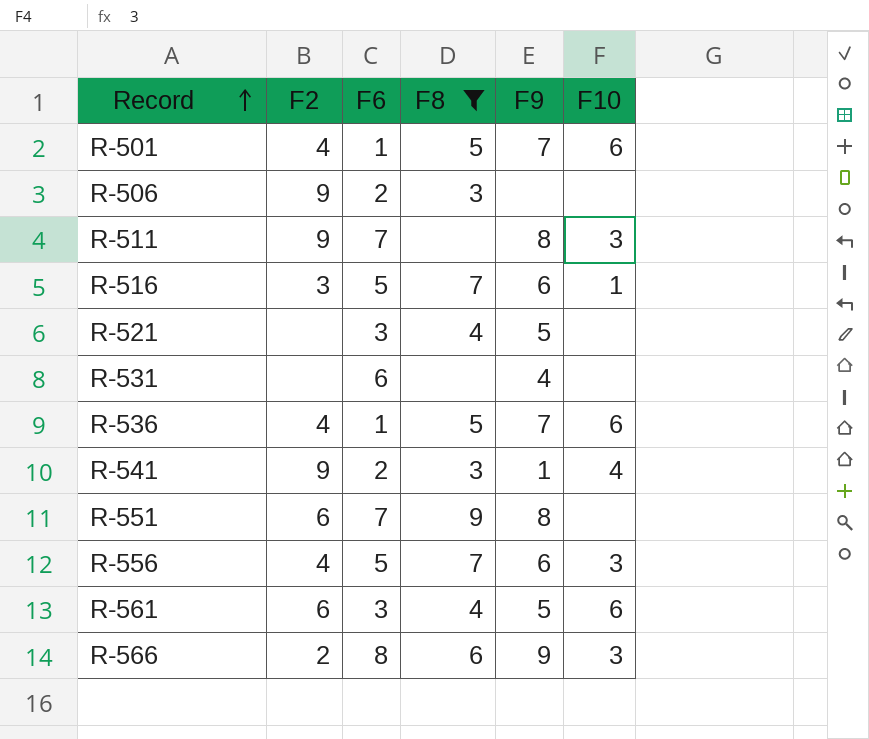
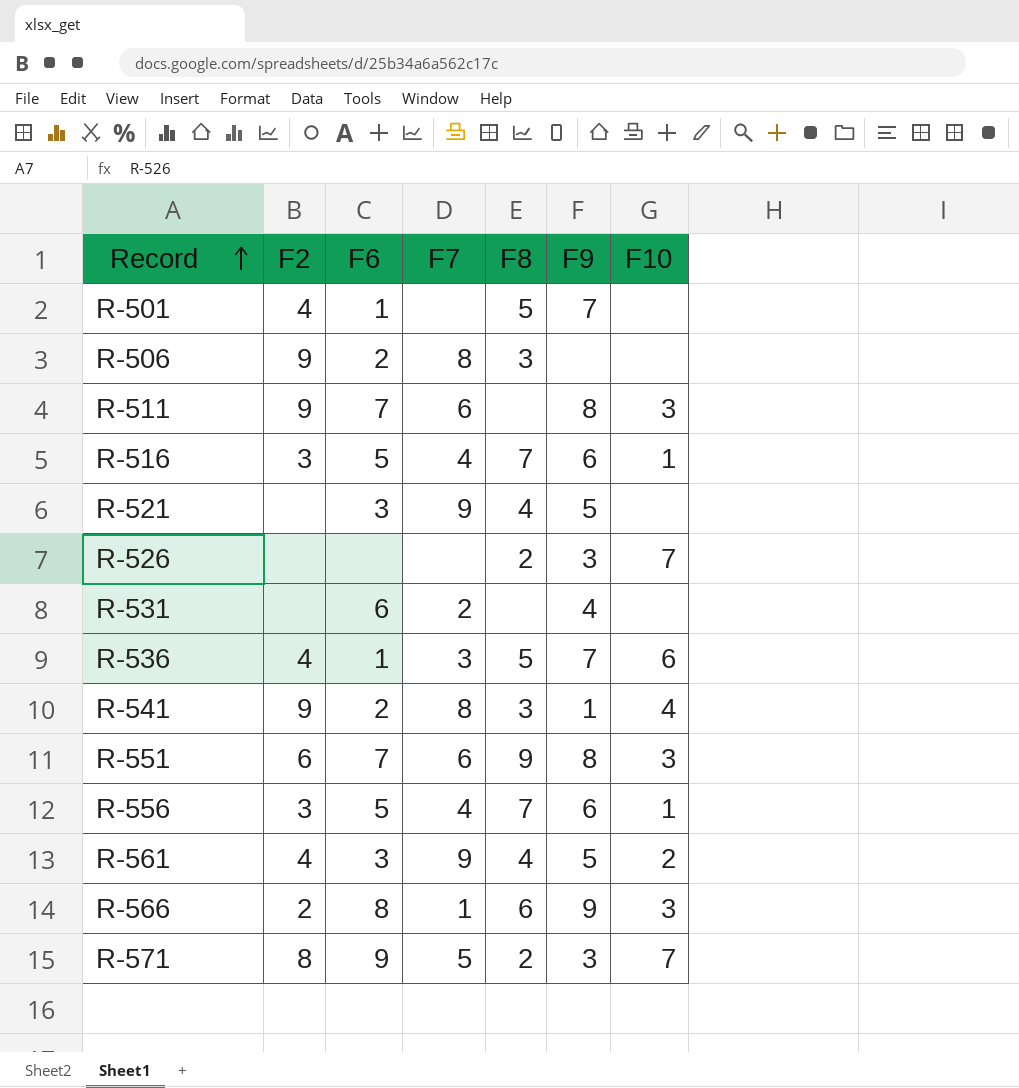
filter: F8 != 2 -> none
column F7 | position: none -> 4
R-501 | F10: 6 -> none
R-551 | F10: none -> 3
R-556 | F2: 4 -> 3
R-556 | F10: 3 -> 1
R-561 | F2: 6 -> 4
R-561 | F10: 6 -> 2

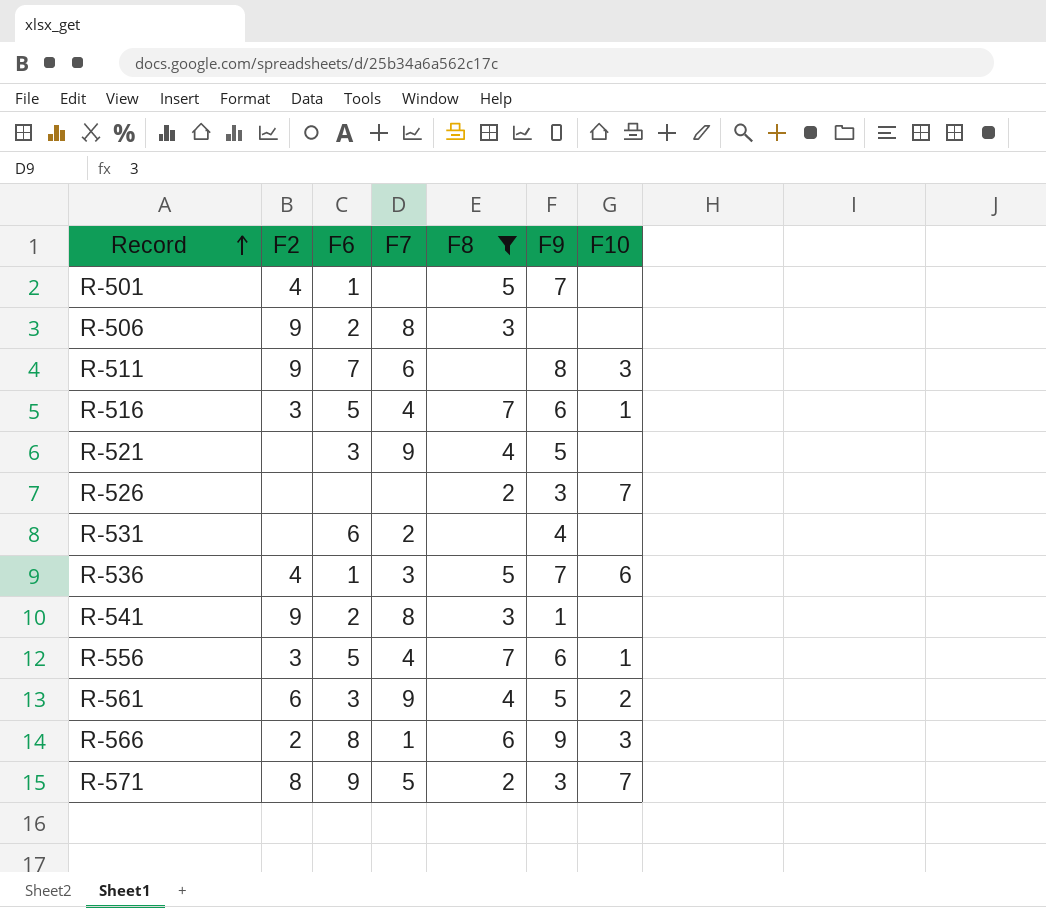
filter: none -> F8 != 9
R-541 | F10: 4 -> none
R-561 | F2: 4 -> 6

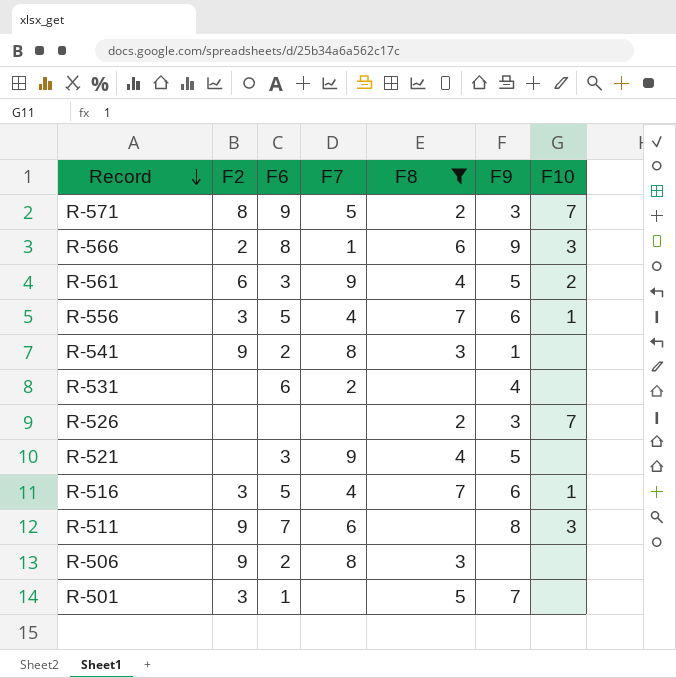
row order: Record ascending -> Record descending
row R-536: 4 | 1 | 3 | 5 | 7 | 6 -> none
R-501 | F2: 4 -> 3

